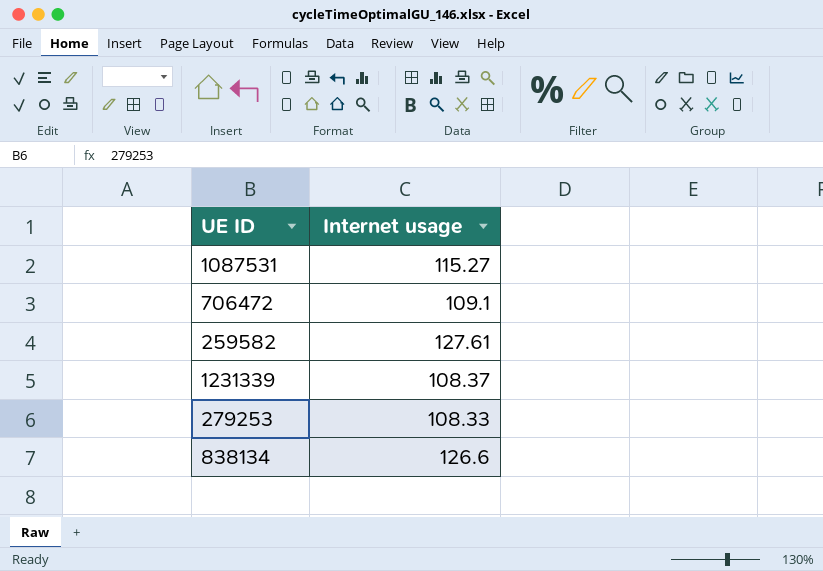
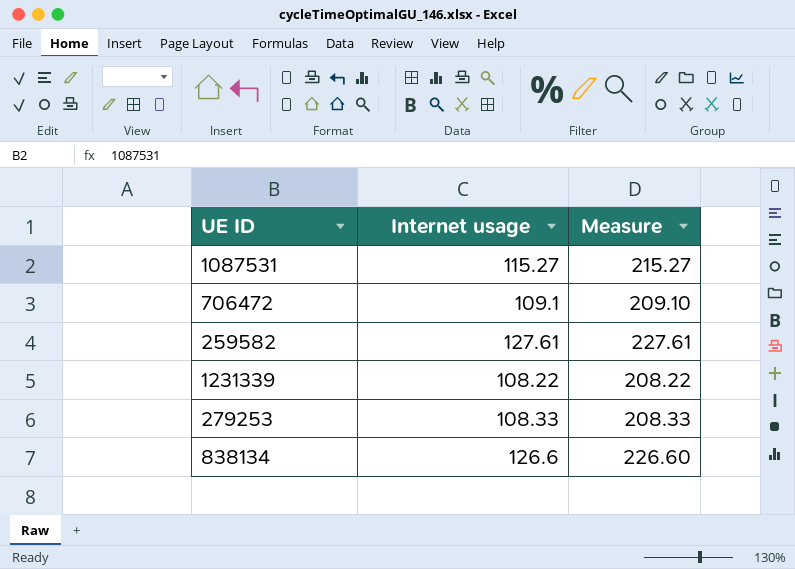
column Measure | formula: none -> [Internet usage] + 100
1231339 | Internet usage: 108.37 -> 108.22

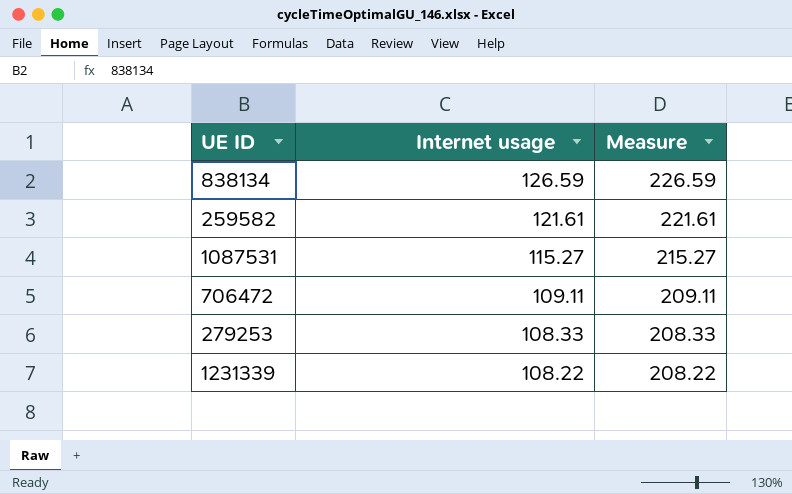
row order: none -> Internet usage descending
838134 | Internet usage: 126.6 -> 126.59
838134 | Measure: 226.60 -> 226.59
259582 | Internet usage: 127.61 -> 121.61
259582 | Measure: 227.61 -> 221.61
706472 | Internet usage: 109.1 -> 109.11
706472 | Measure: 209.10 -> 209.11

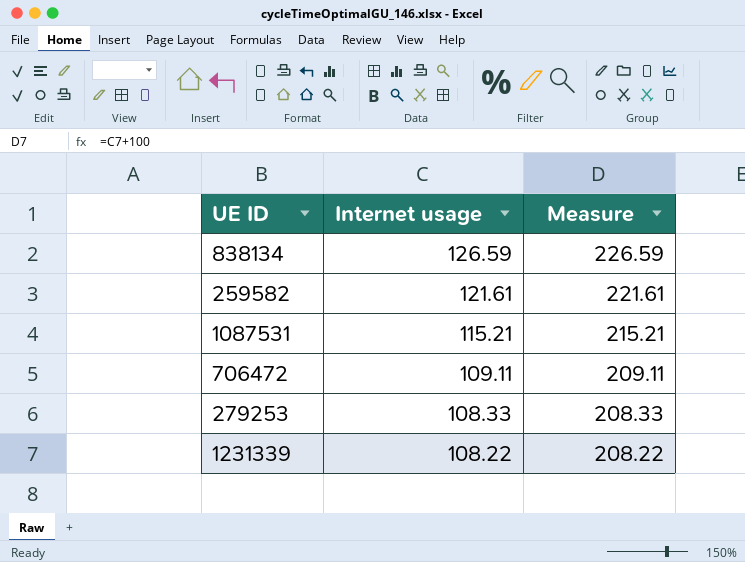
1087531 | Internet usage: 115.27 -> 115.21
1087531 | Measure: 215.27 -> 215.21

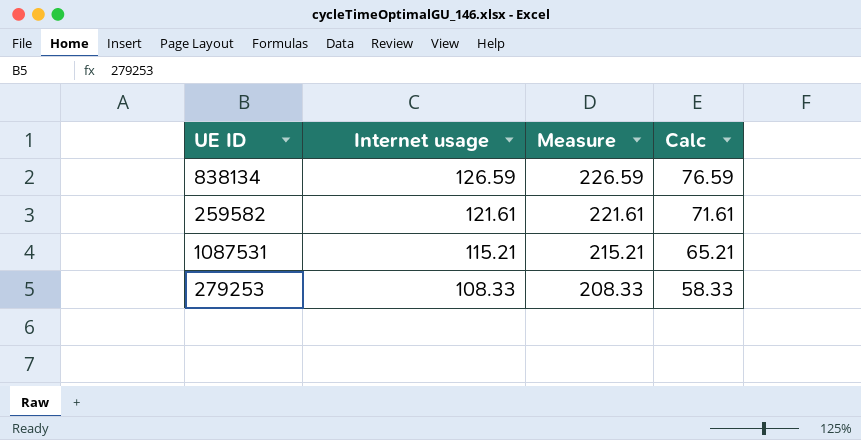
column Calc | formula: none -> [Internet usage] - 50
row 706472: 109.11 | 209.11 -> none
row 1231339: 108.22 | 208.22 -> none

